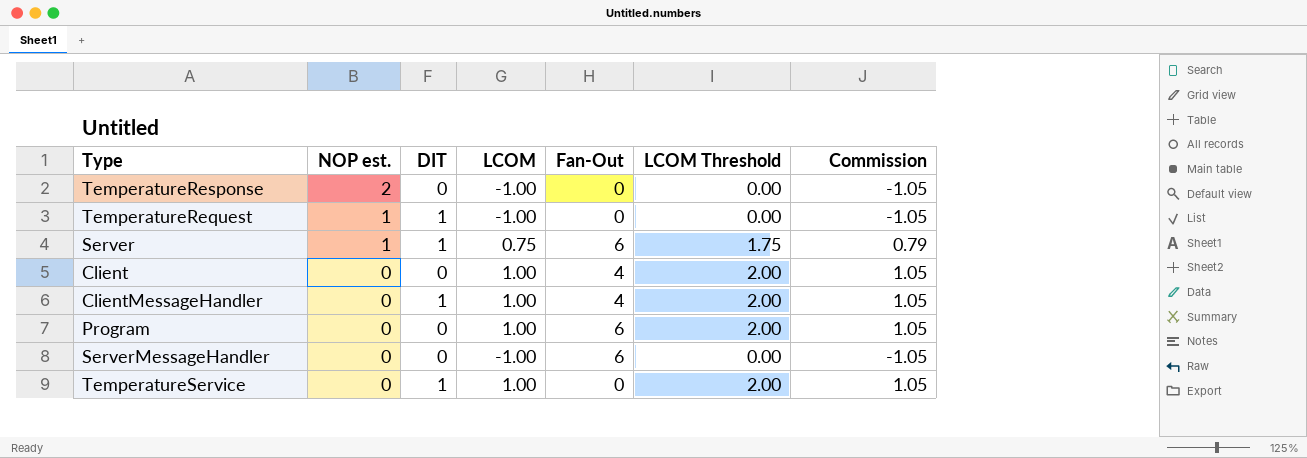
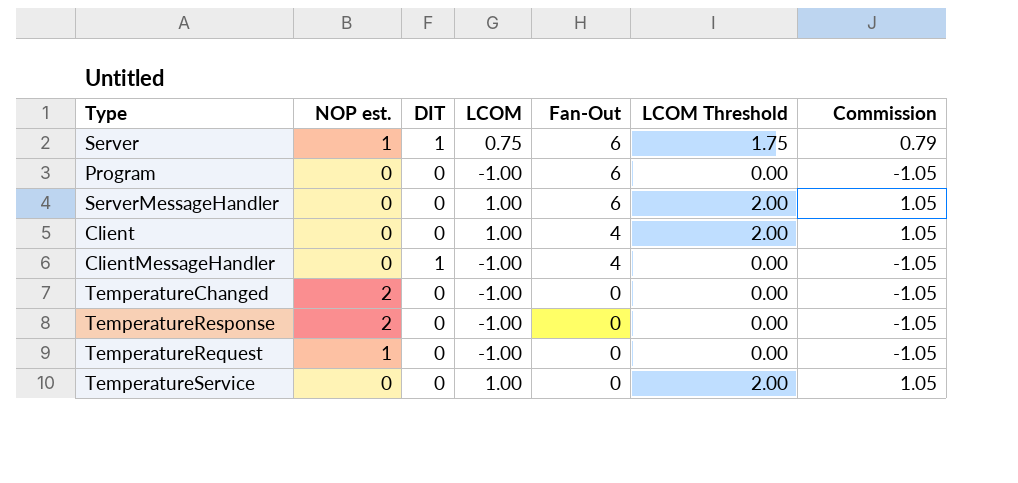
row order: NOP est. descending -> Fan-Out descending
Program | LCOM: 1.00 -> -1.00
Program | LCOM Threshold: 2.00 -> 0.00
Program | Commission: 1.05 -> -1.05
ServerMessageHandler | LCOM: -1.00 -> 1.00
ServerMessageHandler | LCOM Threshold: 0.00 -> 2.00
ServerMessageHandler | Commission: -1.05 -> 1.05
ClientMessageHandler | LCOM: 1.00 -> -1.00
ClientMessageHandler | LCOM Threshold: 2.00 -> 0.00
ClientMessageHandler | Commission: 1.05 -> -1.05
row TemperatureChanged: none -> 2 | 0 | -1.00 | 0 | 0.00 | -1.05
TemperatureRequest | DIT: 1 -> 0
TemperatureService | DIT: 1 -> 0

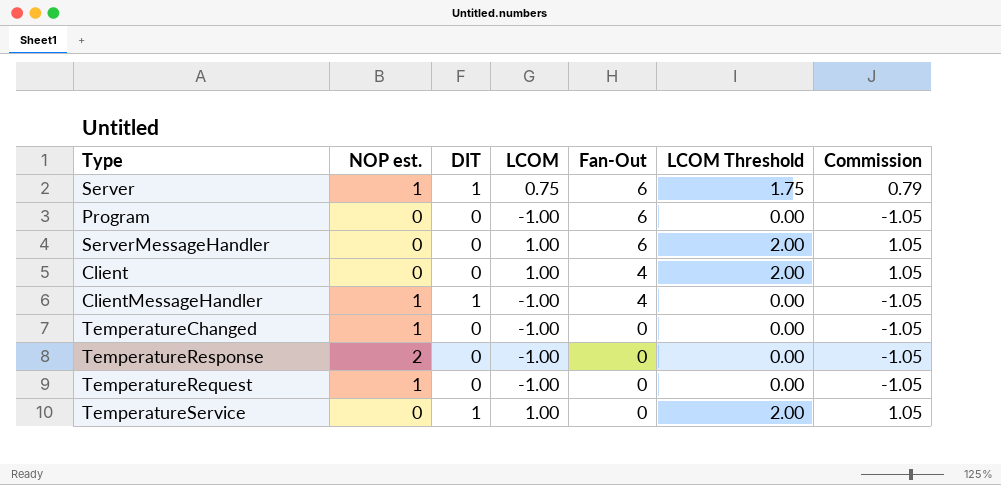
ClientMessageHandler | NOP est.: 0 -> 1
TemperatureChanged | NOP est.: 2 -> 1
TemperatureService | DIT: 0 -> 1

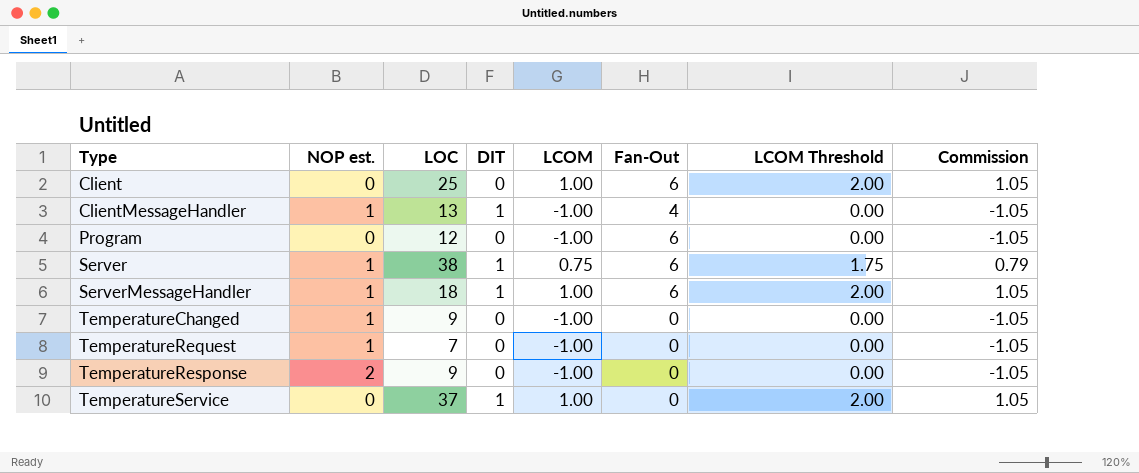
row order: Fan-Out descending -> Type ascending
column LOC | position: none -> 3
Client | Fan-Out: 4 -> 6
ServerMessageHandler | NOP est.: 0 -> 1
ServerMessageHandler | DIT: 0 -> 1

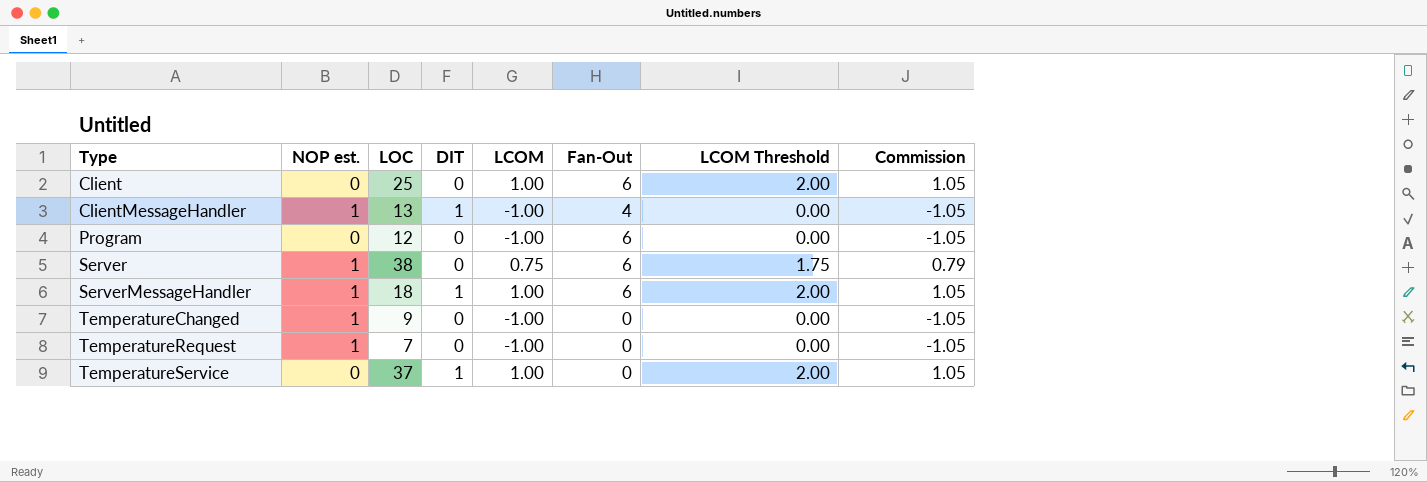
row TemperatureResponse: 2 | 9 | 0 | -1.00 | 0 | 0.00 | -1.05 -> none
Server | DIT: 1 -> 0

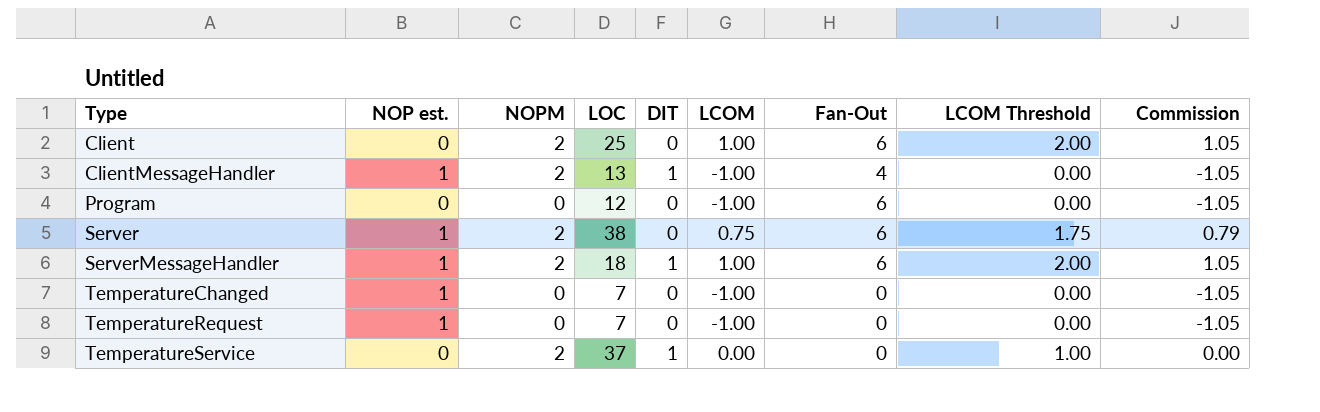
column NOPM | position: none -> 3
TemperatureChanged | LOC: 9 -> 7
TemperatureService | LCOM: 1.00 -> 0.00
TemperatureService | LCOM Threshold: 2.00 -> 1.00
TemperatureService | Commission: 1.05 -> 0.00

